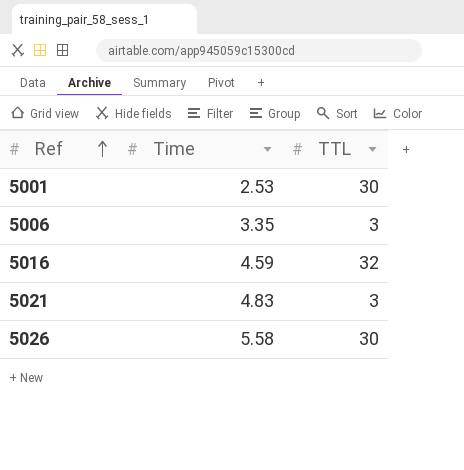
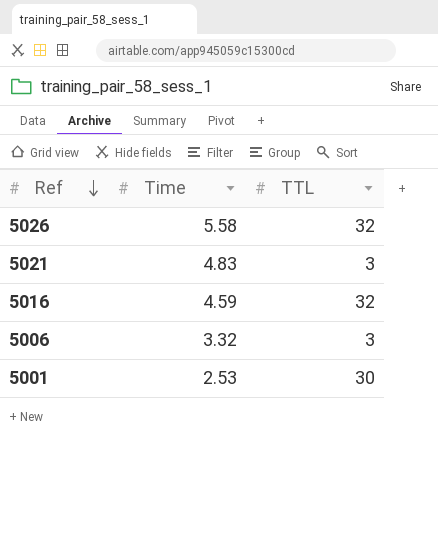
row order: Ref ascending -> Ref descending
5026 | TTL: 30 -> 32
5006 | Time: 3.35 -> 3.32

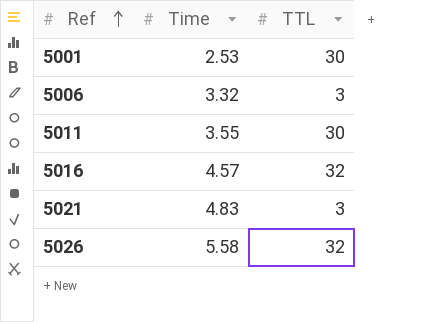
row order: Ref descending -> Ref ascending
row 5011: none -> 3.55 | 30
5016 | Time: 4.59 -> 4.57

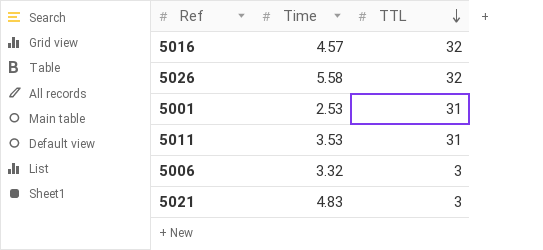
row order: Ref ascending -> TTL descending
5001 | TTL: 30 -> 31
5011 | Time: 3.55 -> 3.53
5011 | TTL: 30 -> 31

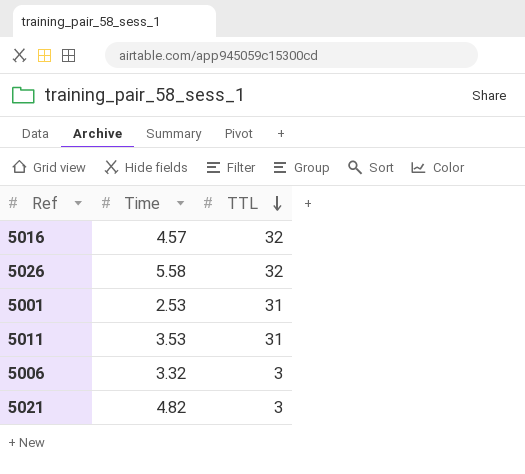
5021 | Time: 4.83 -> 4.82

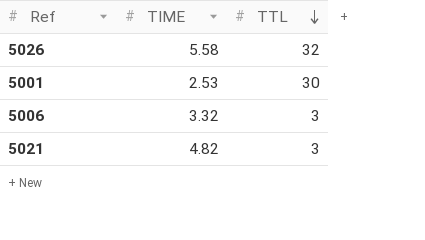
column name: Time -> TIME
row 5016: 4.57 | 32 -> none
row 5011: 3.53 | 31 -> none
5001 | TTL: 31 -> 30

